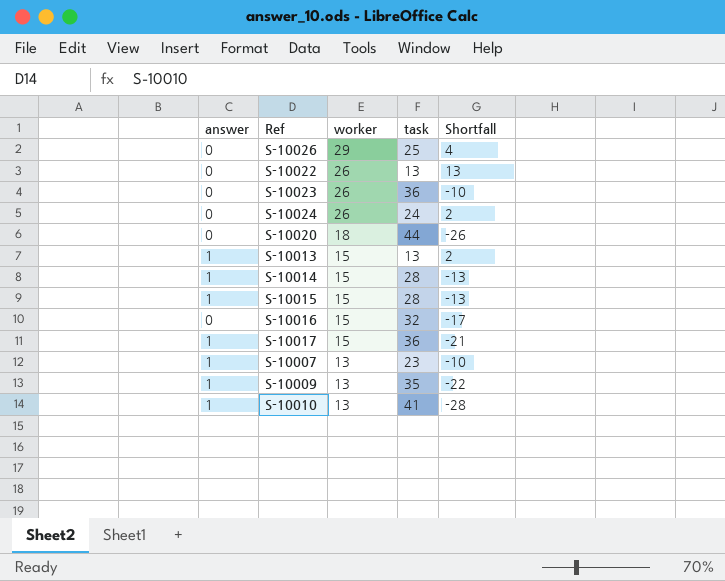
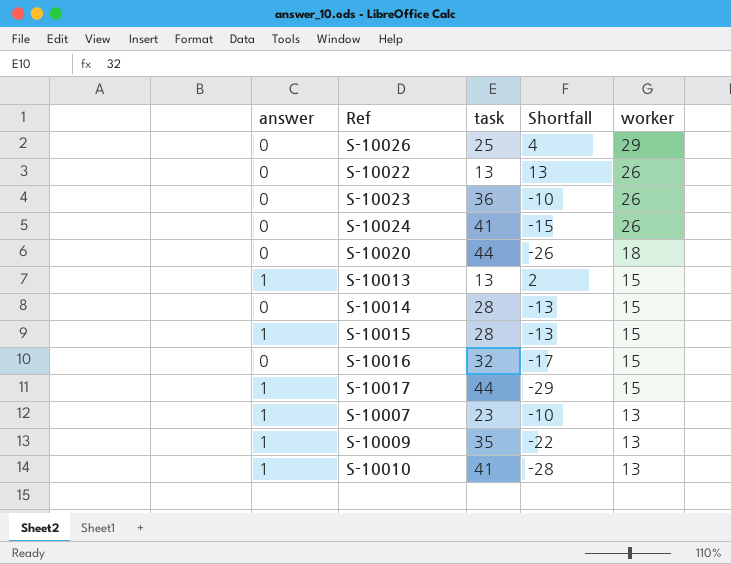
column worker | position: 3 -> 5
S-10024 | task: 24 -> 41
S-10024 | Shortfall: 2 -> -15
S-10014 | answer: 1 -> 0
S-10017 | task: 36 -> 44
S-10017 | Shortfall: -21 -> -29

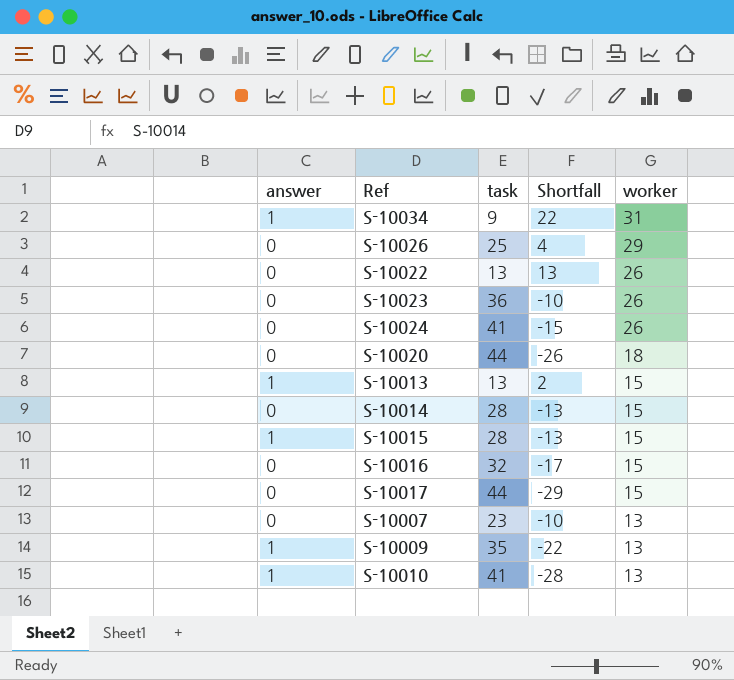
row S-10034: none -> 1 | 9 | 22 | 31
S-10017 | answer: 1 -> 0
S-10007 | answer: 1 -> 0

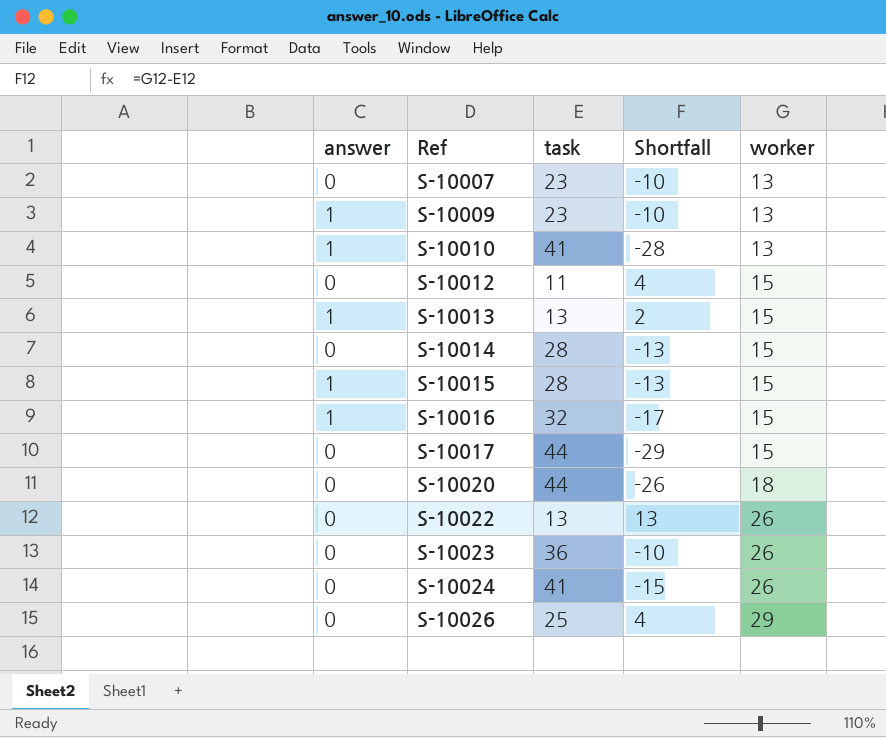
row order: worker descending -> Ref ascending
row S-10034: 1 | 9 | 22 | 31 -> none
S-10009 | task: 35 -> 23
S-10009 | Shortfall: -22 -> -10
row S-10012: none -> 0 | 11 | 4 | 15
S-10016 | answer: 0 -> 1

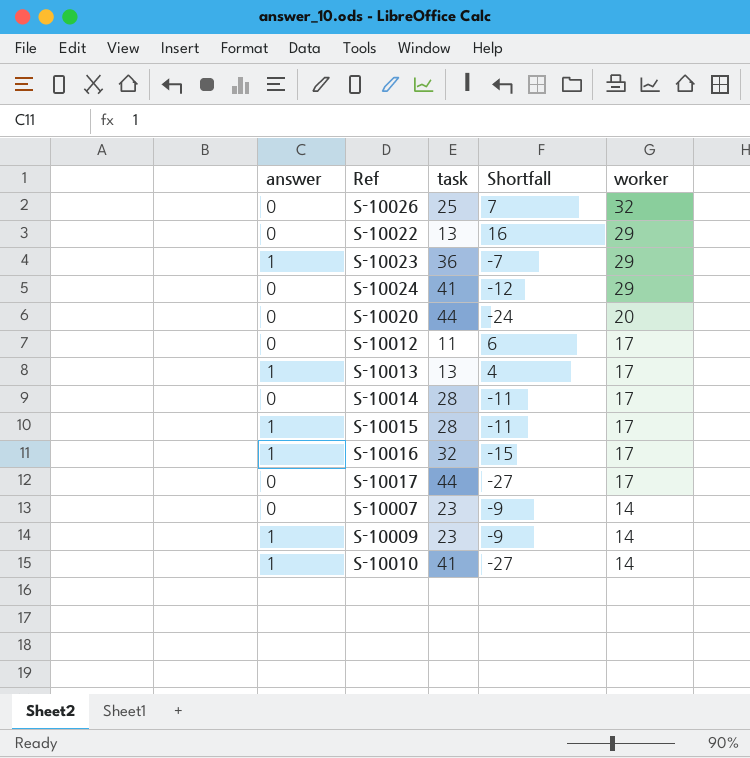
row order: Ref ascending -> worker descending
S-10026 | Shortfall: 4 -> 7
S-10026 | worker: 29 -> 32
S-10022 | Shortfall: 13 -> 16
S-10022 | worker: 26 -> 29
S-10023 | answer: 0 -> 1
S-10023 | Shortfall: -10 -> -7
S-10023 | worker: 26 -> 29
S-10024 | Shortfall: -15 -> -12
S-10024 | worker: 26 -> 29
S-10020 | Shortfall: -26 -> -24
S-10020 | worker: 18 -> 20
S-10012 | Shortfall: 4 -> 6
S-10012 | worker: 15 -> 17
S-10013 | Shortfall: 2 -> 4
S-10013 | worker: 15 -> 17
S-10014 | Shortfall: -13 -> -11
S-10014 | worker: 15 -> 17
S-10015 | Shortfall: -13 -> -11
S-10015 | worker: 15 -> 17
S-10016 | Shortfall: -17 -> -15
S-10016 | worker: 15 -> 17
S-10017 | Shortfall: -29 -> -27
S-10017 | worker: 15 -> 17
S-10007 | Shortfall: -10 -> -9
S-10007 | worker: 13 -> 14
S-10009 | Shortfall: -10 -> -9
S-10009 | worker: 13 -> 14
S-10010 | Shortfall: -28 -> -27
S-10010 | worker: 13 -> 14

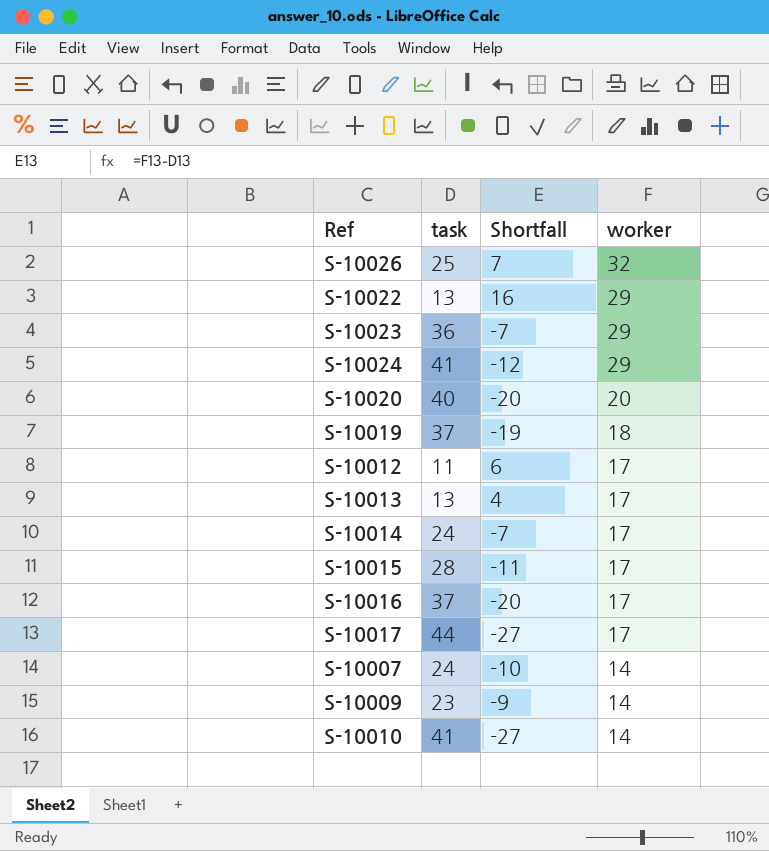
column answer | position: 1 -> none
S-10020 | task: 44 -> 40
S-10020 | Shortfall: -24 -> -20
row S-10019: none -> 37 | -19 | 18
S-10014 | task: 28 -> 24
S-10014 | Shortfall: -11 -> -7
S-10016 | task: 32 -> 37
S-10016 | Shortfall: -15 -> -20
S-10007 | task: 23 -> 24
S-10007 | Shortfall: -9 -> -10

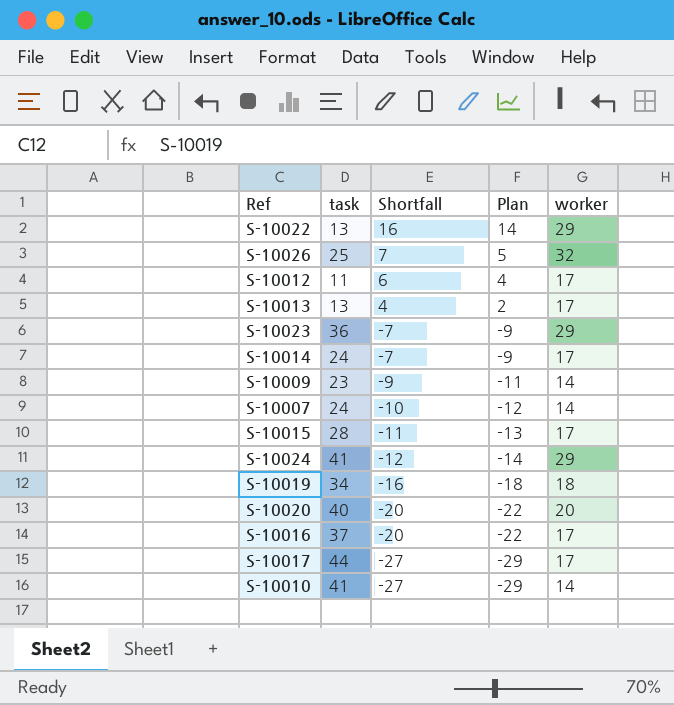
row order: worker descending -> Shortfall descending
column Plan | formula: none -> [Shortfall] - 2
S-10019 | task: 37 -> 34
S-10019 | Shortfall: -19 -> -16

